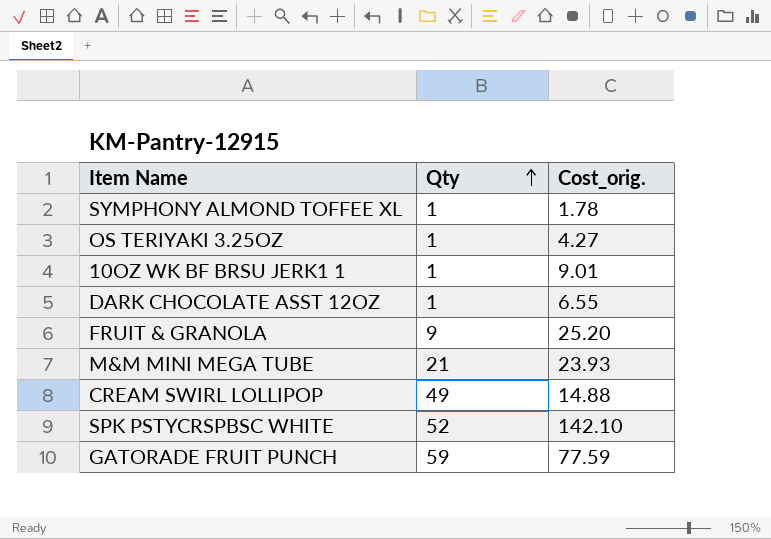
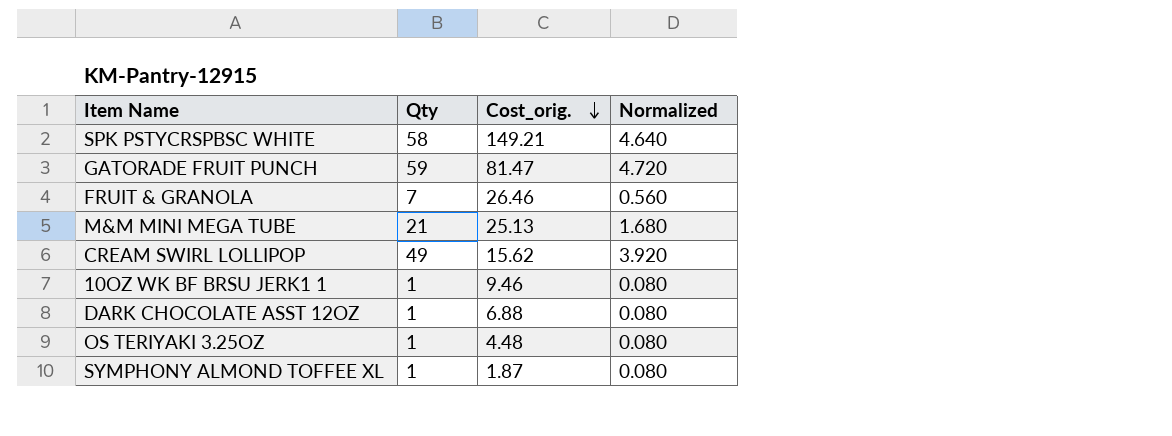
row order: Qty ascending -> Cost_orig. descending
column Normalized | formula: none -> [Qty] * 0.08
SPK PSTYCRSPBSC WHITE | Qty: 52 -> 58
SPK PSTYCRSPBSC WHITE | Cost_orig.: 142.10 -> 149.21
GATORADE FRUIT PUNCH | Cost_orig.: 77.59 -> 81.47
FRUIT & GRANOLA | Qty: 9 -> 7
FRUIT & GRANOLA | Cost_orig.: 25.20 -> 26.46
M&M MINI MEGA TUBE | Cost_orig.: 23.93 -> 25.13
CREAM SWIRL LOLLIPOP | Cost_orig.: 14.88 -> 15.62
10OZ WK BF BRSU JERK1 1 | Cost_orig.: 9.01 -> 9.46
DARK CHOCOLATE ASST 12OZ | Cost_orig.: 6.55 -> 6.88
OS TERIYAKI 3.25OZ | Cost_orig.: 4.27 -> 4.48
SYMPHONY ALMOND TOFFEE XL | Cost_orig.: 1.78 -> 1.87

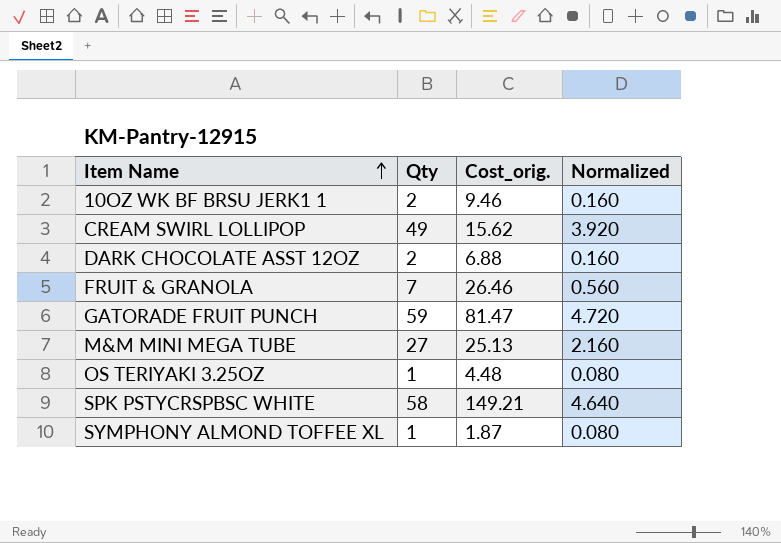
row order: Cost_orig. descending -> Item Name ascending
10OZ WK BF BRSU JERK1 1 | Qty: 1 -> 2
10OZ WK BF BRSU JERK1 1 | Normalized: 0.080 -> 0.160
DARK CHOCOLATE ASST 12OZ | Qty: 1 -> 2
DARK CHOCOLATE ASST 12OZ | Normalized: 0.080 -> 0.160
M&M MINI MEGA TUBE | Qty: 21 -> 27
M&M MINI MEGA TUBE | Normalized: 1.680 -> 2.160

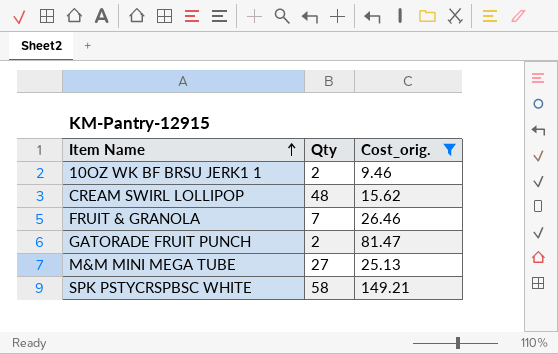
filter: none -> Cost_orig. >= 9.46
column Normalized | formula: [Qty] * 0.08 -> none
CREAM SWIRL LOLLIPOP | Qty: 49 -> 48
GATORADE FRUIT PUNCH | Qty: 59 -> 2

